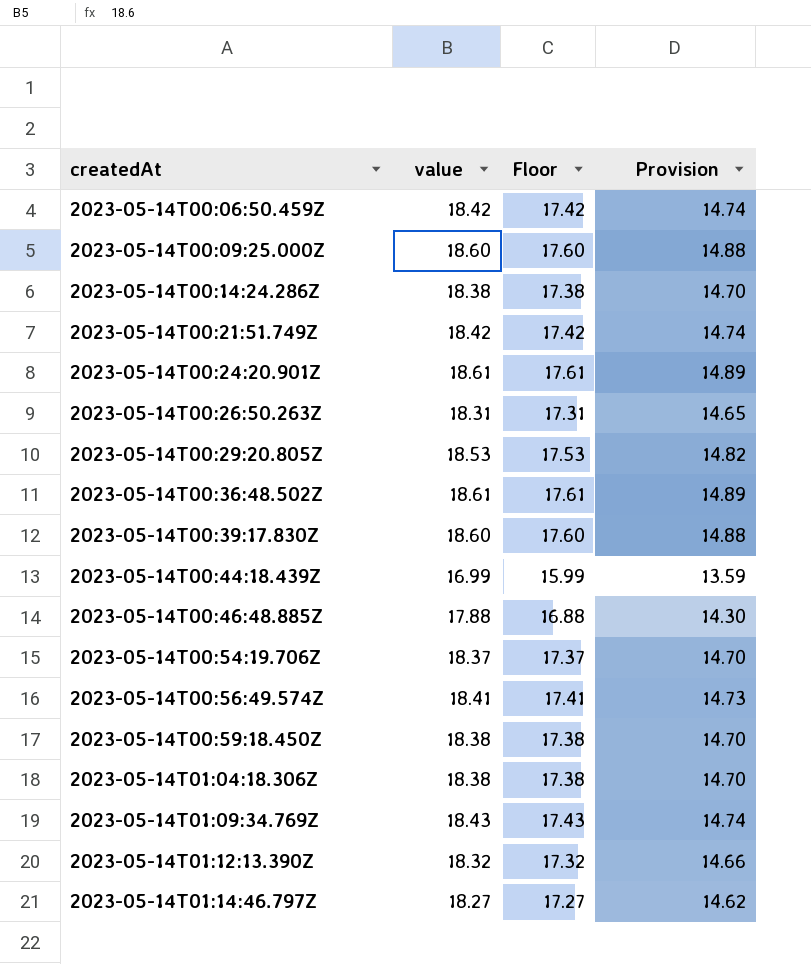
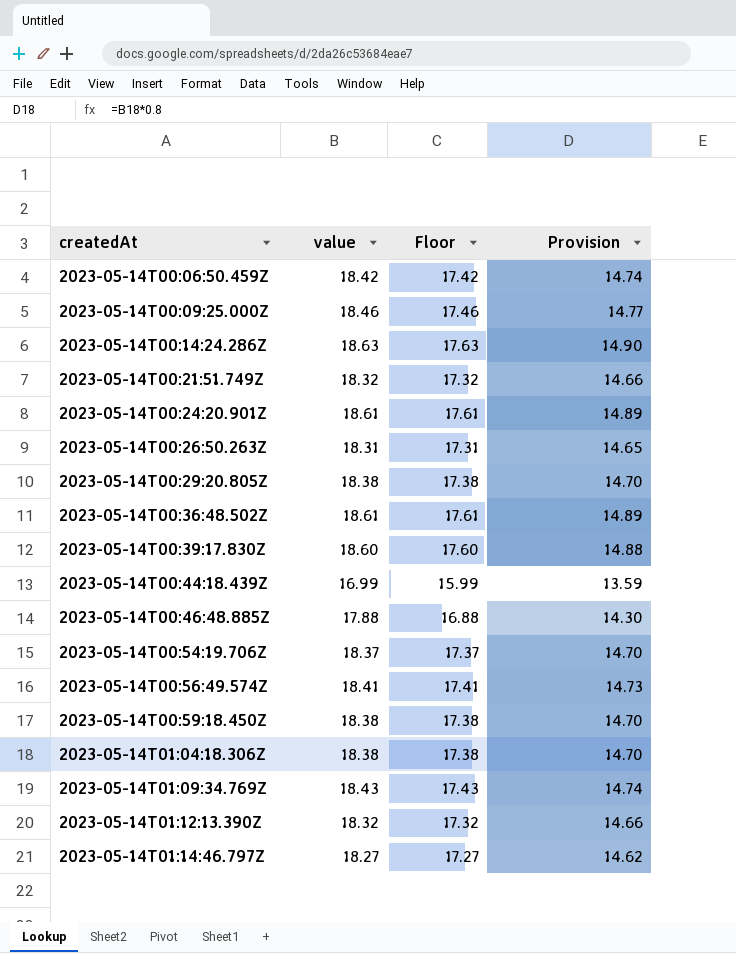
2023-05-14T00:09:25.000Z | value: 18.60 -> 18.46
2023-05-14T00:09:25.000Z | Floor: 17.60 -> 17.46
2023-05-14T00:09:25.000Z | Provision: 14.88 -> 14.77
2023-05-14T00:14:24.286Z | value: 18.38 -> 18.63
2023-05-14T00:14:24.286Z | Floor: 17.38 -> 17.63
2023-05-14T00:14:24.286Z | Provision: 14.70 -> 14.90
2023-05-14T00:21:51.749Z | value: 18.42 -> 18.32
2023-05-14T00:21:51.749Z | Floor: 17.42 -> 17.32
2023-05-14T00:21:51.749Z | Provision: 14.74 -> 14.66
2023-05-14T00:29:20.805Z | value: 18.53 -> 18.38
2023-05-14T00:29:20.805Z | Floor: 17.53 -> 17.38
2023-05-14T00:29:20.805Z | Provision: 14.82 -> 14.70

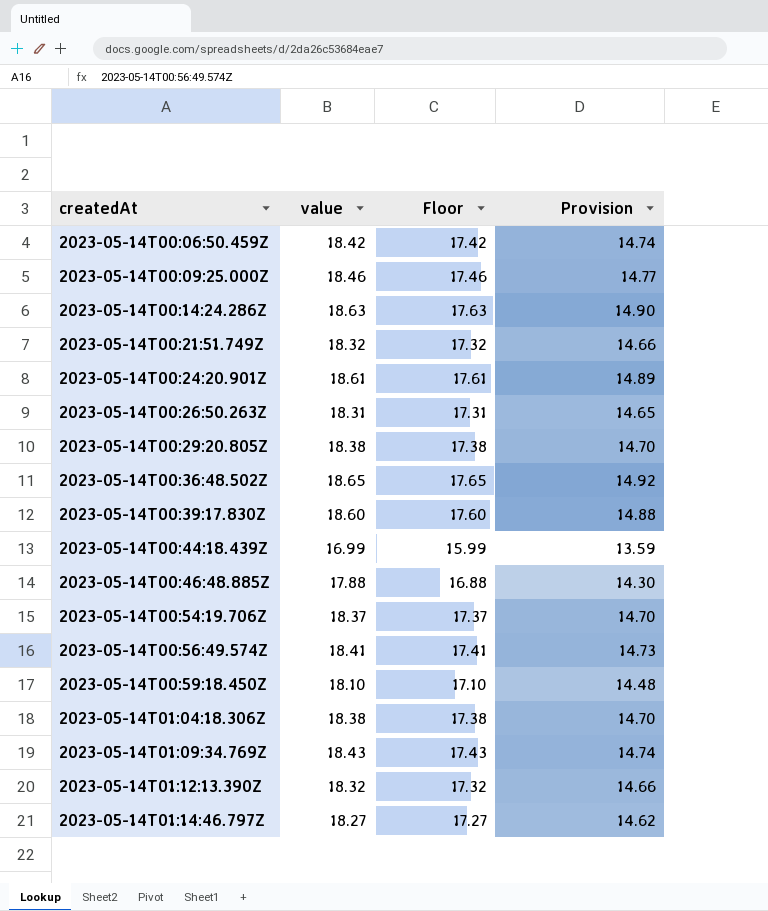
2023-05-14T00:36:48.502Z | value: 18.61 -> 18.65
2023-05-14T00:36:48.502Z | Floor: 17.61 -> 17.65
2023-05-14T00:36:48.502Z | Provision: 14.89 -> 14.92
2023-05-14T00:59:18.450Z | value: 18.38 -> 18.10
2023-05-14T00:59:18.450Z | Floor: 17.38 -> 17.10
2023-05-14T00:59:18.450Z | Provision: 14.70 -> 14.48

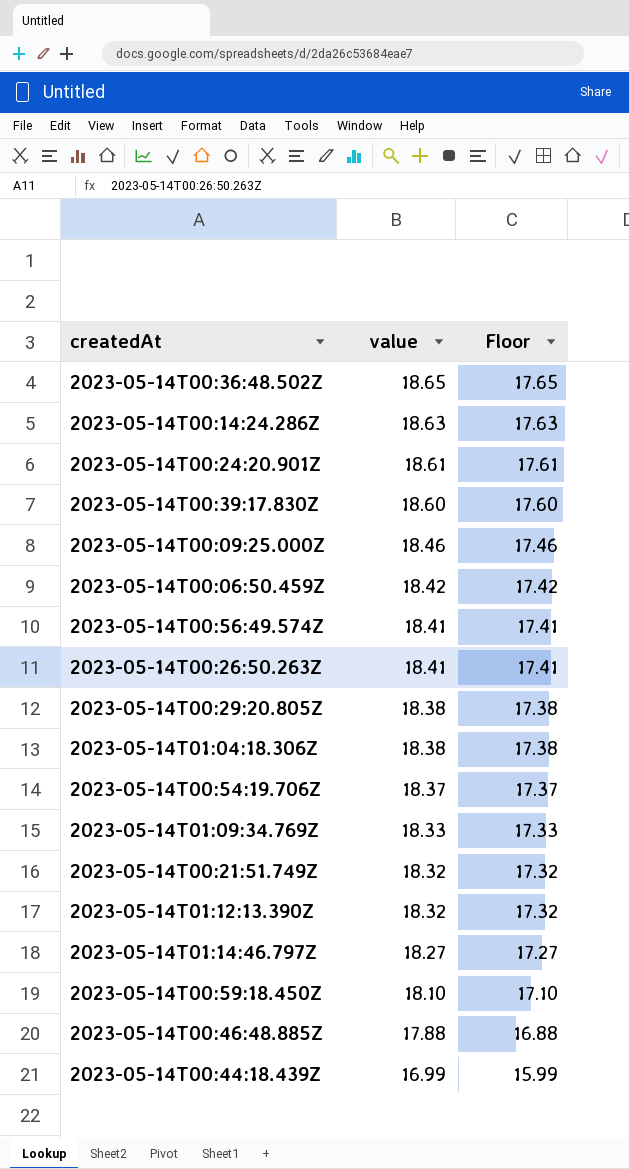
row order: createdAt ascending -> value descending
column Provision | formula: [value] * 0.8 -> none
2023-05-14T00:26:50.263Z | value: 18.31 -> 18.41
2023-05-14T00:26:50.263Z | Floor: 17.31 -> 17.41
2023-05-14T01:09:34.769Z | value: 18.43 -> 18.33
2023-05-14T01:09:34.769Z | Floor: 17.43 -> 17.33

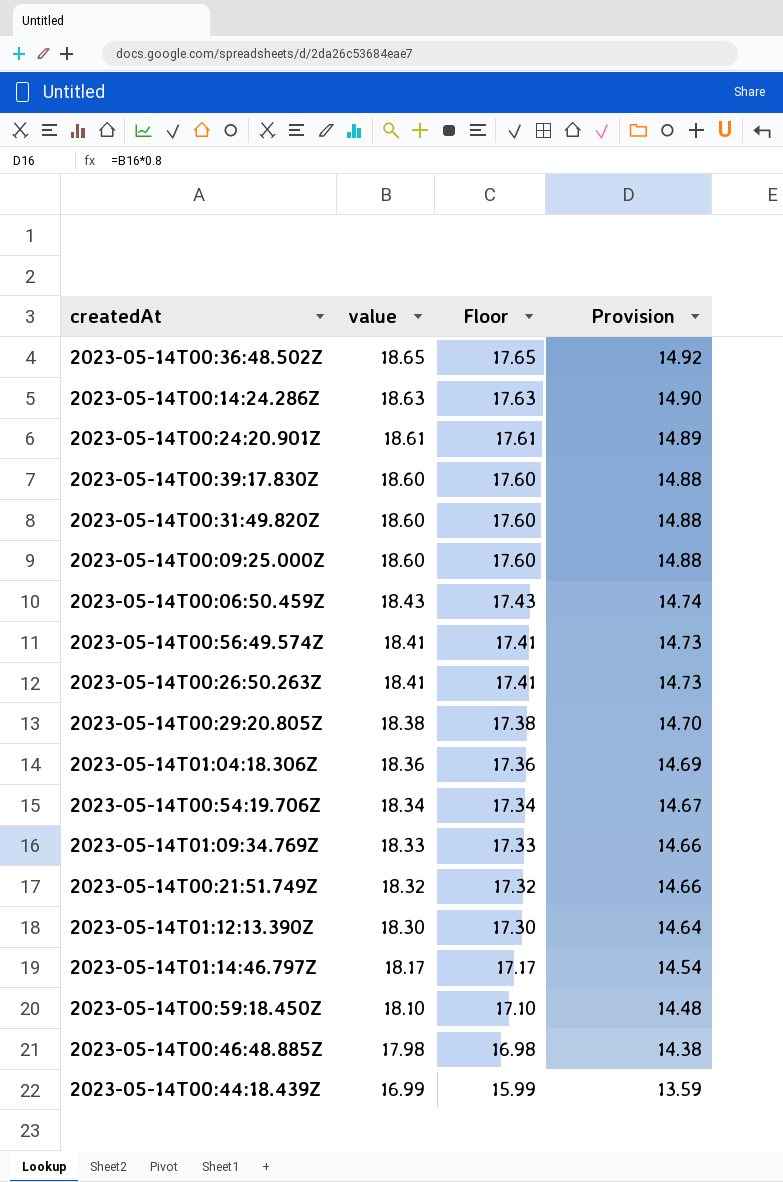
column Provision | formula: none -> [value] * 0.8
row 2023-05-14T00:31:49.820Z: none -> 18.60 | 17.60 | 14.88
2023-05-14T00:09:25.000Z | value: 18.46 -> 18.60
2023-05-14T00:09:25.000Z | Floor: 17.46 -> 17.60
2023-05-14T00:06:50.459Z | value: 18.42 -> 18.43
2023-05-14T00:06:50.459Z | Floor: 17.42 -> 17.43
2023-05-14T01:04:18.306Z | value: 18.38 -> 18.36
2023-05-14T01:04:18.306Z | Floor: 17.38 -> 17.36
2023-05-14T00:54:19.706Z | value: 18.37 -> 18.34
2023-05-14T00:54:19.706Z | Floor: 17.37 -> 17.34
2023-05-14T01:12:13.390Z | value: 18.32 -> 18.30
2023-05-14T01:12:13.390Z | Floor: 17.32 -> 17.30
2023-05-14T01:14:46.797Z | value: 18.27 -> 18.17
2023-05-14T01:14:46.797Z | Floor: 17.27 -> 17.17
2023-05-14T00:46:48.885Z | value: 17.88 -> 17.98
2023-05-14T00:46:48.885Z | Floor: 16.88 -> 16.98

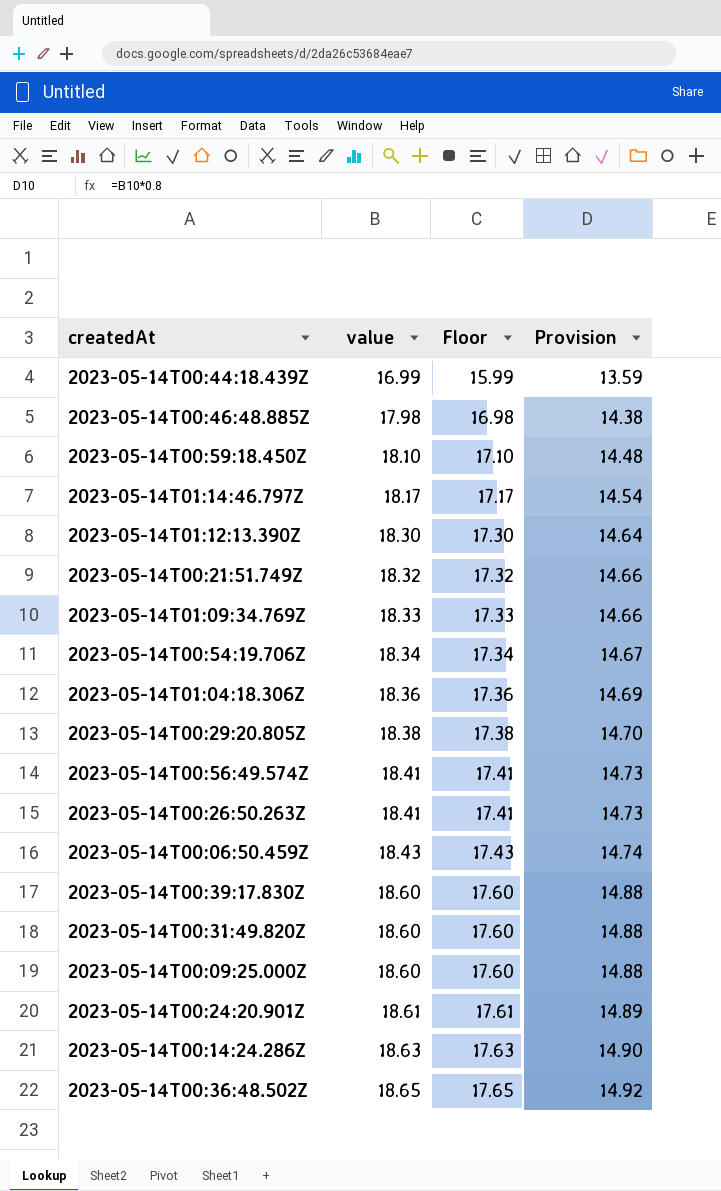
row order: value descending -> value ascending

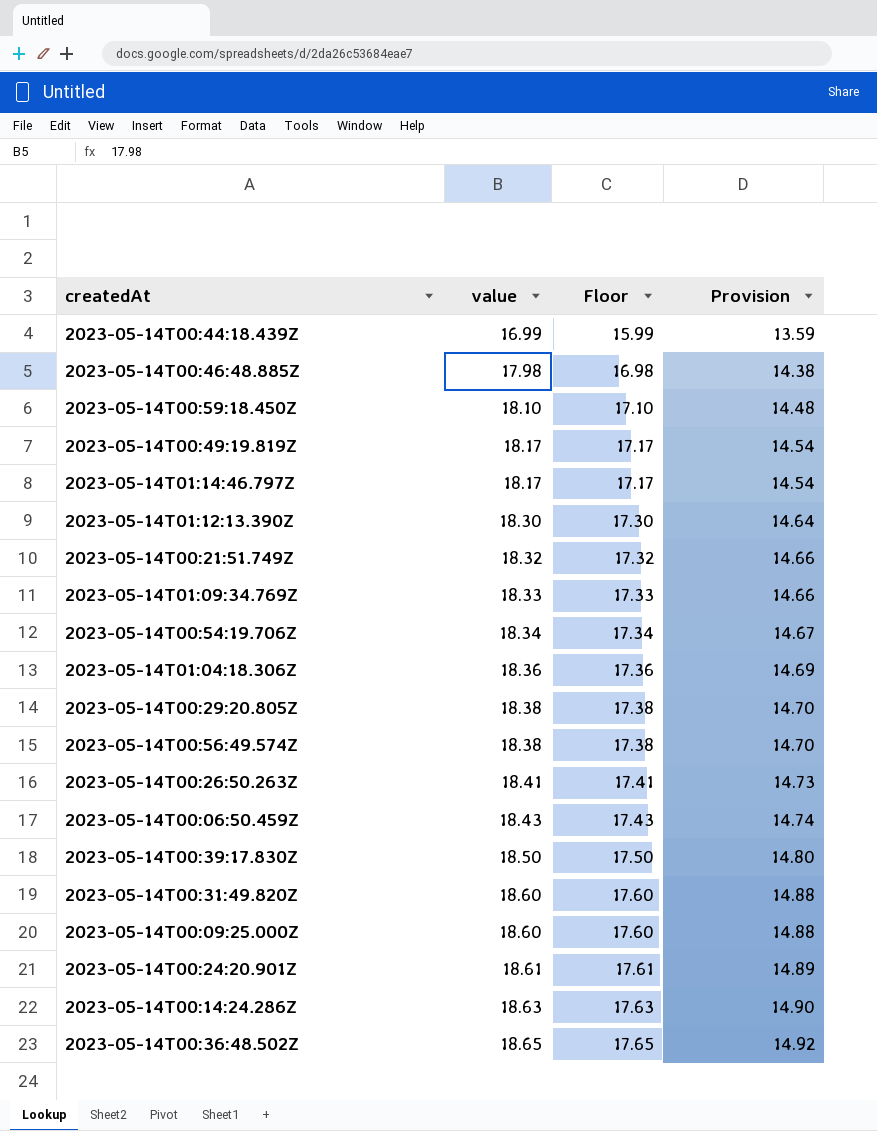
row 2023-05-14T00:49:19.819Z: none -> 18.17 | 17.17 | 14.54
2023-05-14T00:56:49.574Z | value: 18.41 -> 18.38
2023-05-14T00:56:49.574Z | Floor: 17.41 -> 17.38
2023-05-14T00:56:49.574Z | Provision: 14.73 -> 14.70
2023-05-14T00:39:17.830Z | value: 18.60 -> 18.50
2023-05-14T00:39:17.830Z | Floor: 17.60 -> 17.50
2023-05-14T00:39:17.830Z | Provision: 14.88 -> 14.80

